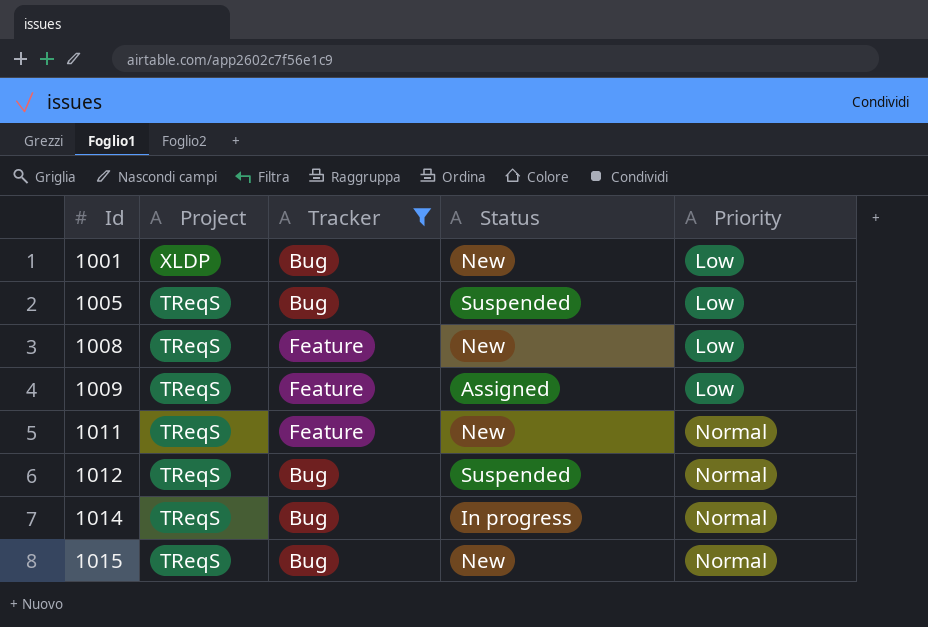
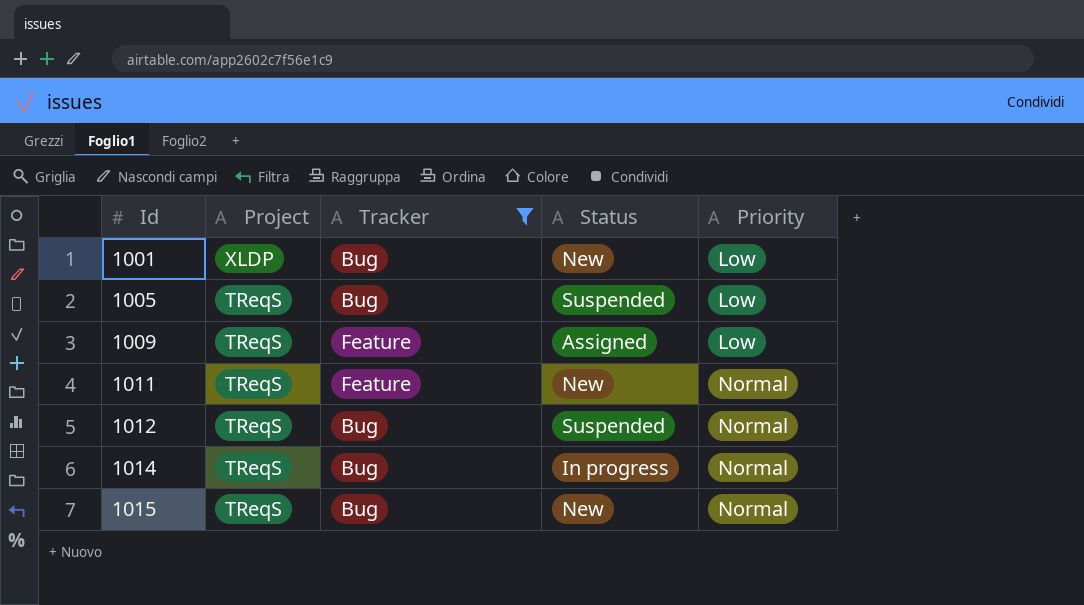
row 1008: TReqS | Feature | New | Low -> none

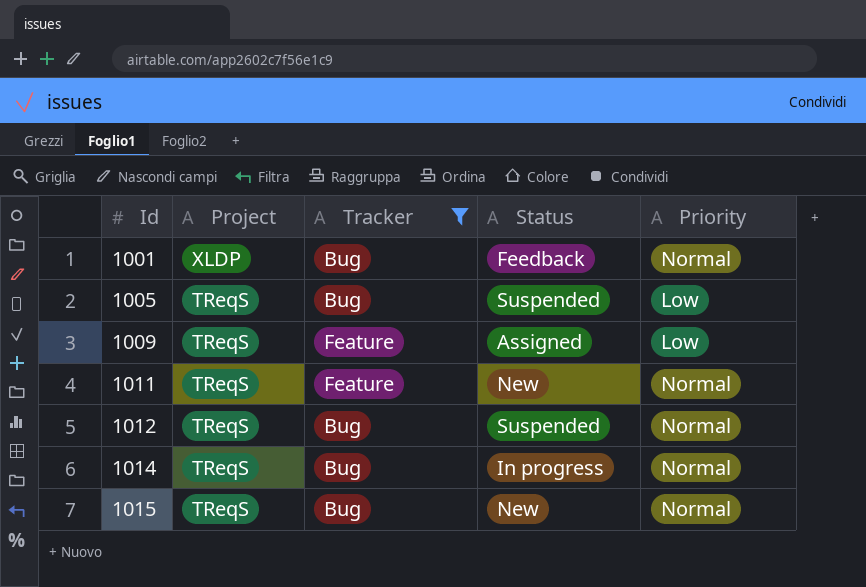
1001 | Status: New -> Feedback
1001 | Priority: Low -> Normal

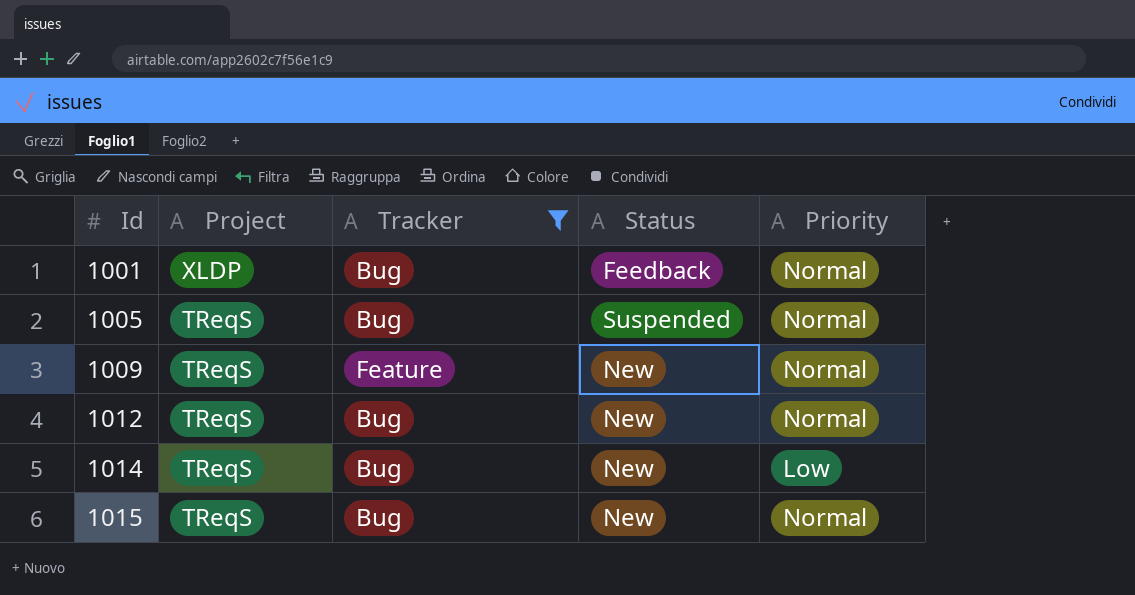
row 1011: TReqS | Feature | New | Normal -> none
1005 | Priority: Low -> Normal
1009 | Status: Assigned -> New
1009 | Priority: Low -> Normal
1012 | Status: Suspended -> New
1014 | Status: In progress -> New
1014 | Priority: Normal -> Low

